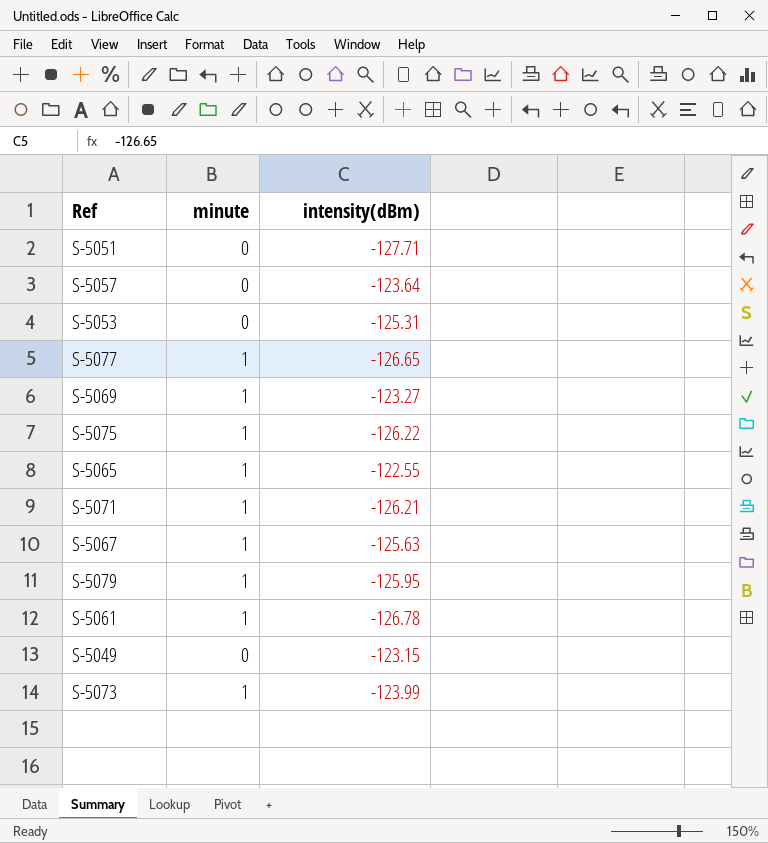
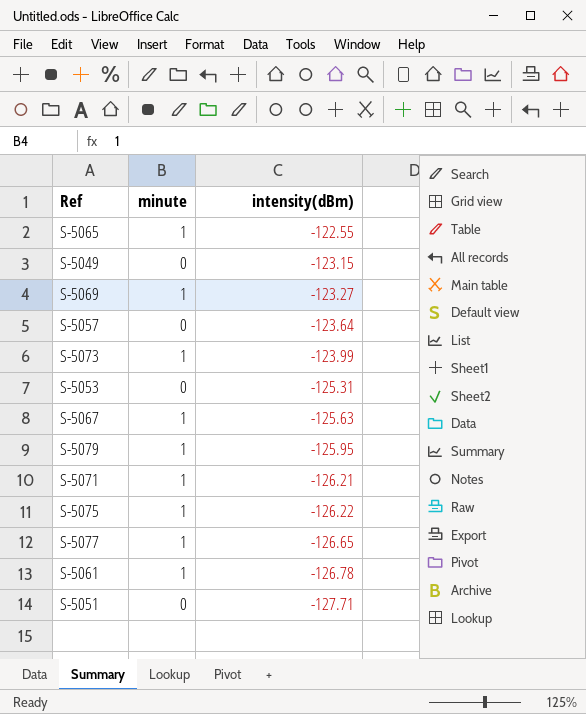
row order: none -> intensity(dBm) descending

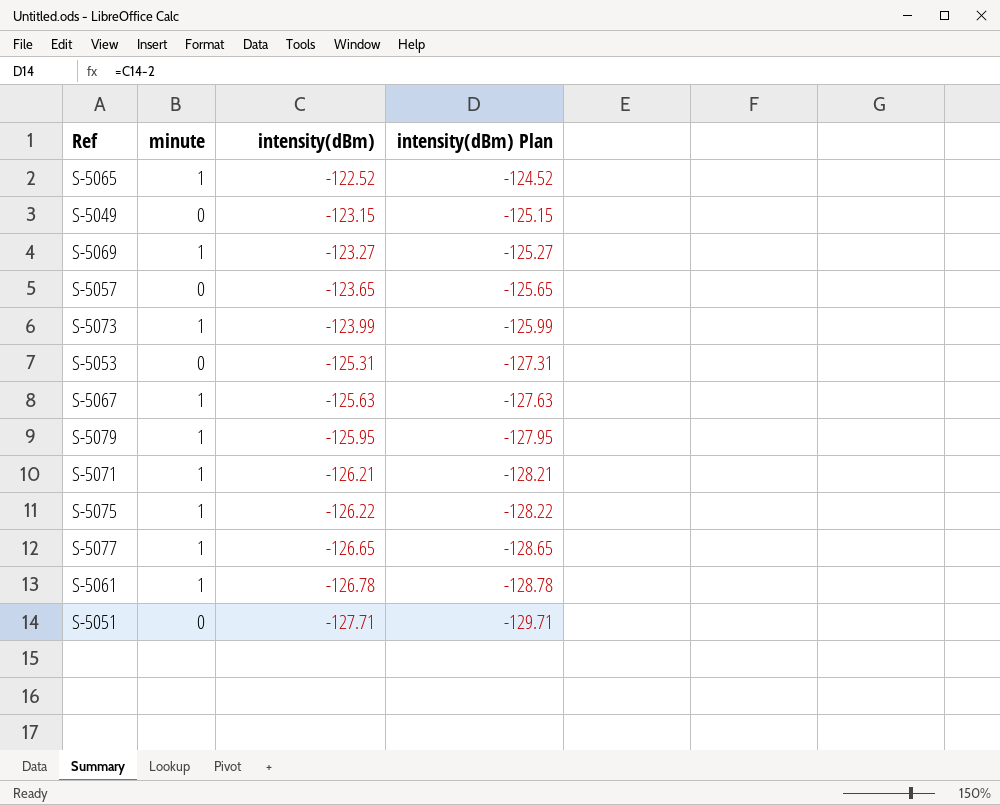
column intensity(dBm) Plan | formula: none -> [intensity(dBm)] - 2
S-5065 | intensity(dBm): -122.55 -> -122.52
S-5057 | intensity(dBm): -123.64 -> -123.65

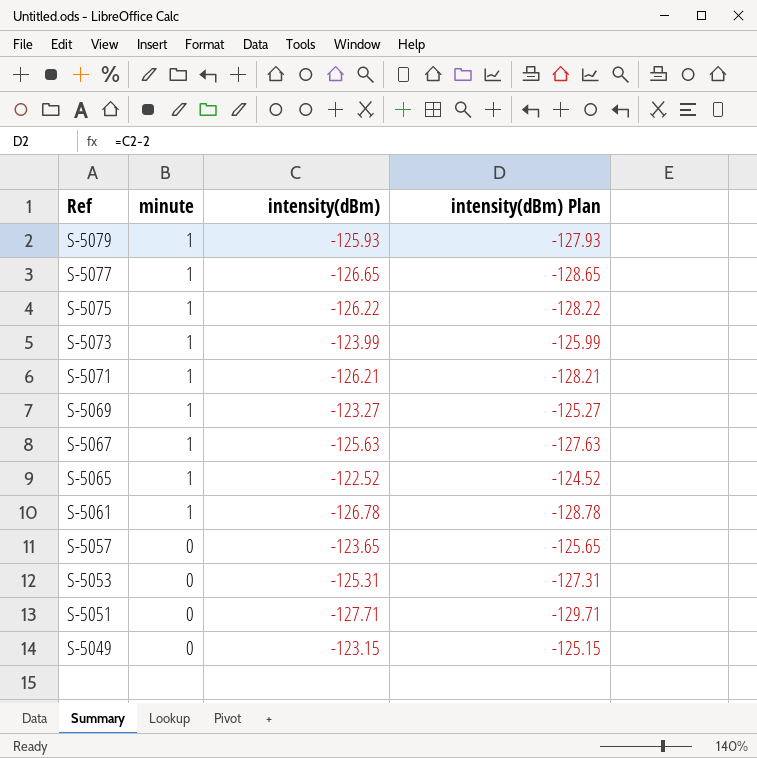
row order: intensity(dBm) descending -> Ref descending
S-5079 | intensity(dBm): -125.95 -> -125.93
S-5079 | intensity(dBm) Plan: -127.95 -> -127.93

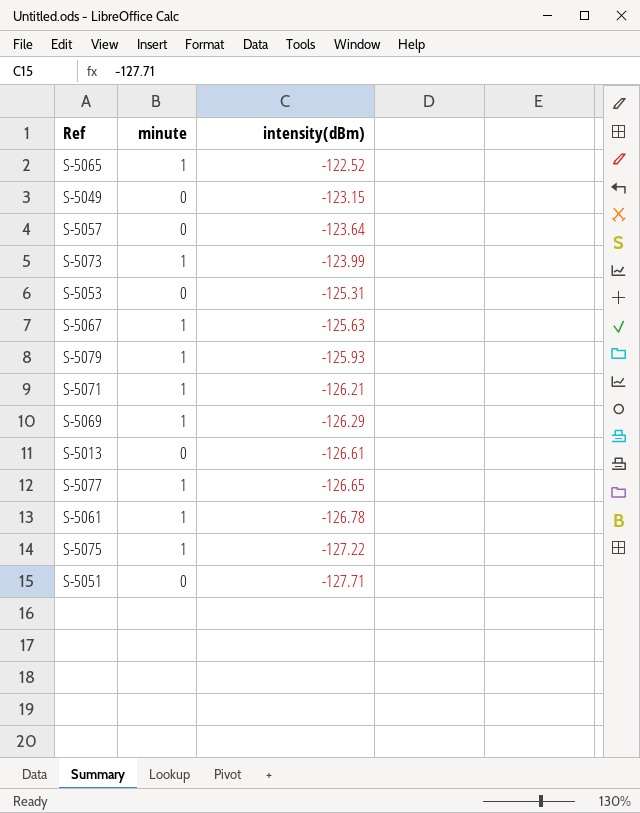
row order: Ref descending -> intensity(dBm) descending
column intensity(dBm) Plan | formula: [intensity(dBm)] - 2 -> none
S-5057 | intensity(dBm): -123.65 -> -123.64
S-5069 | intensity(dBm): -123.27 -> -126.29
row S-5013: none -> 0 | -126.61
S-5075 | intensity(dBm): -126.22 -> -127.22

